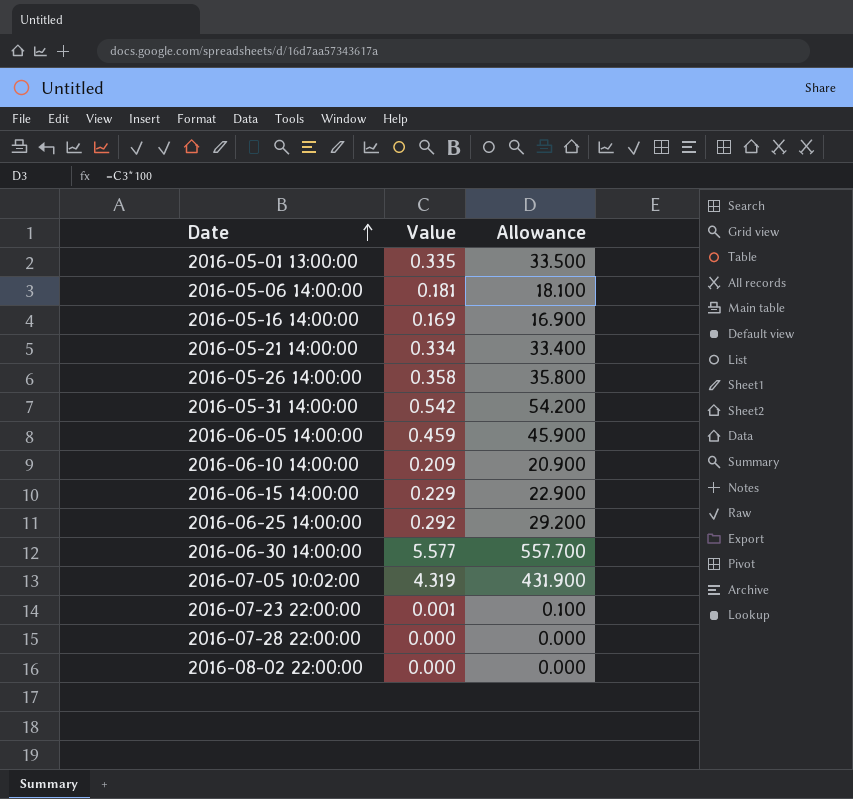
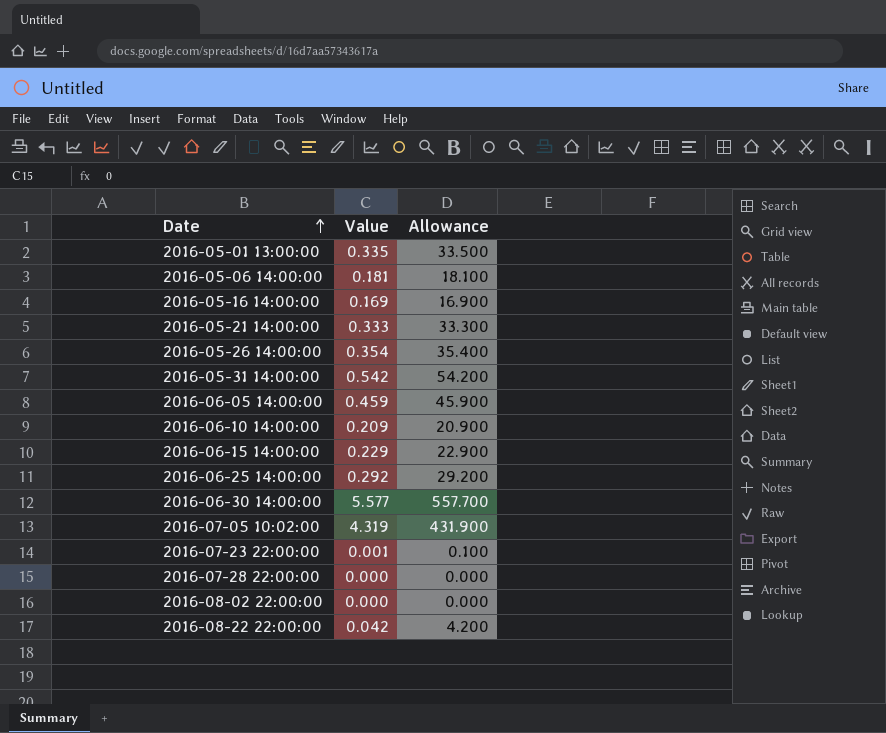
2016-05-21 14:00:00 | Value: 0.334 -> 0.333
2016-05-21 14:00:00 | Allowance: 33.400 -> 33.300
2016-05-26 14:00:00 | Value: 0.358 -> 0.354
2016-05-26 14:00:00 | Allowance: 35.800 -> 35.400
row 2016-08-22 22:00:00: none -> 0.042 | 4.200

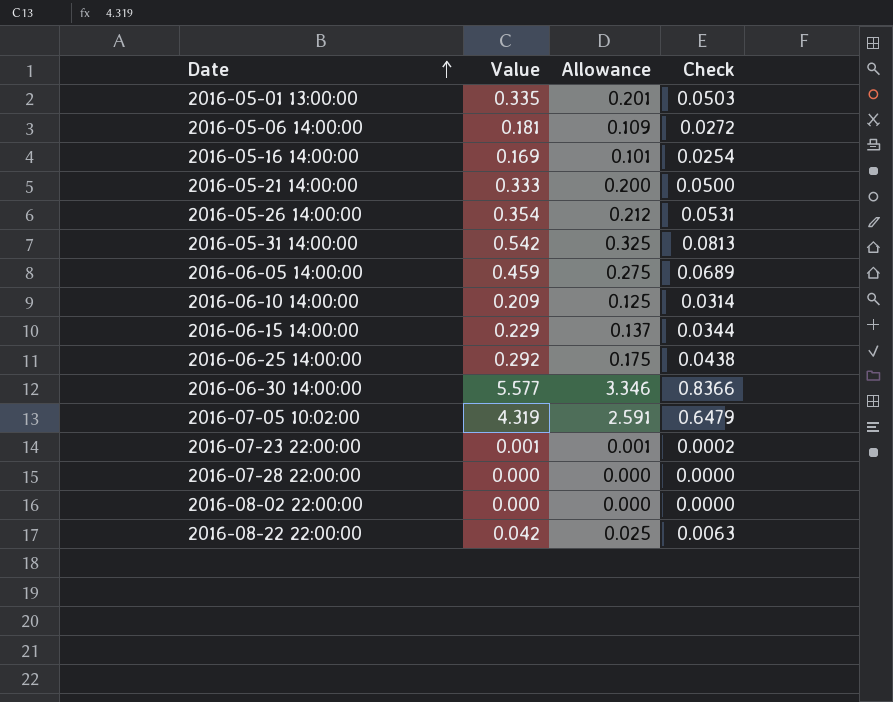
column Allowance | formula: [Value] * 100 -> [Value] * 0.6
column Check | formula: none -> [Value] * 0.15

